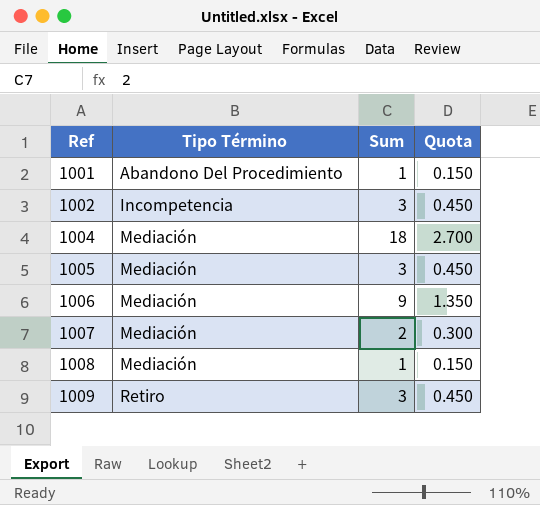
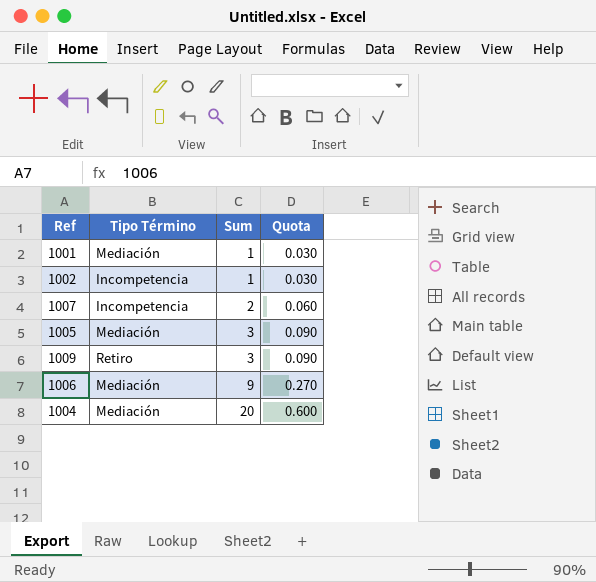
row order: Ref ascending -> Sum ascending
column Quota | formula: [Sum] * 0.15 -> [Sum] * 0.03
row 1008: Mediación | 1 | 0.150 -> none
1001 | Tipo Término: Abandono Del Procedimiento -> Mediación
1002 | Sum: 3 -> 1
1007 | Tipo Término: Mediación -> Incompetencia
1004 | Sum: 18 -> 20

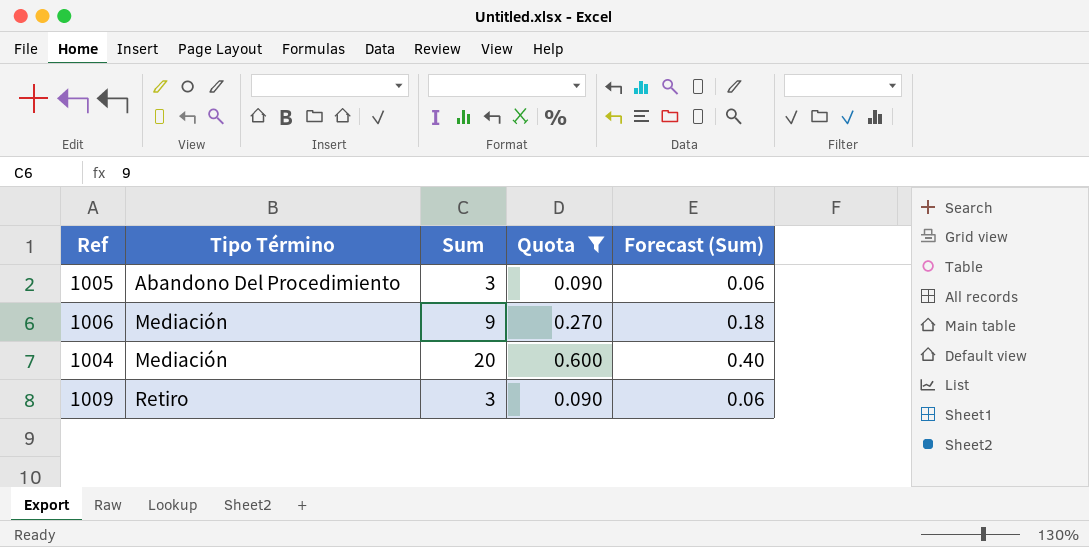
filter: none -> Quota >= 0.090
row order: Sum ascending -> Tipo Término ascending
column Forecast (Sum) | formula: none -> [Sum] * 0.02
1005 | Tipo Término: Mediación -> Abandono Del Procedimiento

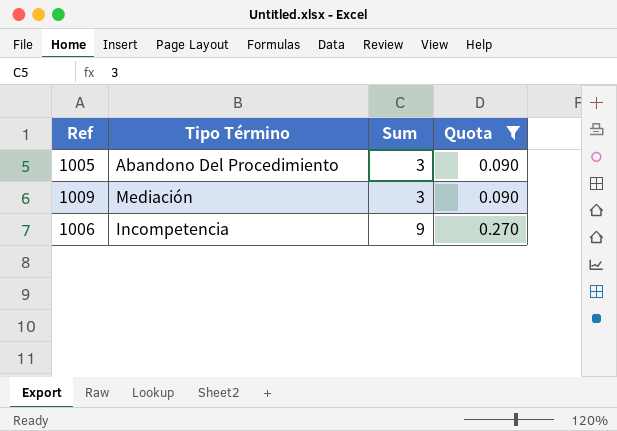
row order: Tipo Término ascending -> Sum ascending
column Forecast (Sum) | formula: [Sum] * 0.02 -> none
row 1004: Mediación | 20 | 0.600 | 0.40 -> none
1009 | Tipo Término: Retiro -> Mediación
1006 | Tipo Término: Mediación -> Incompetencia

